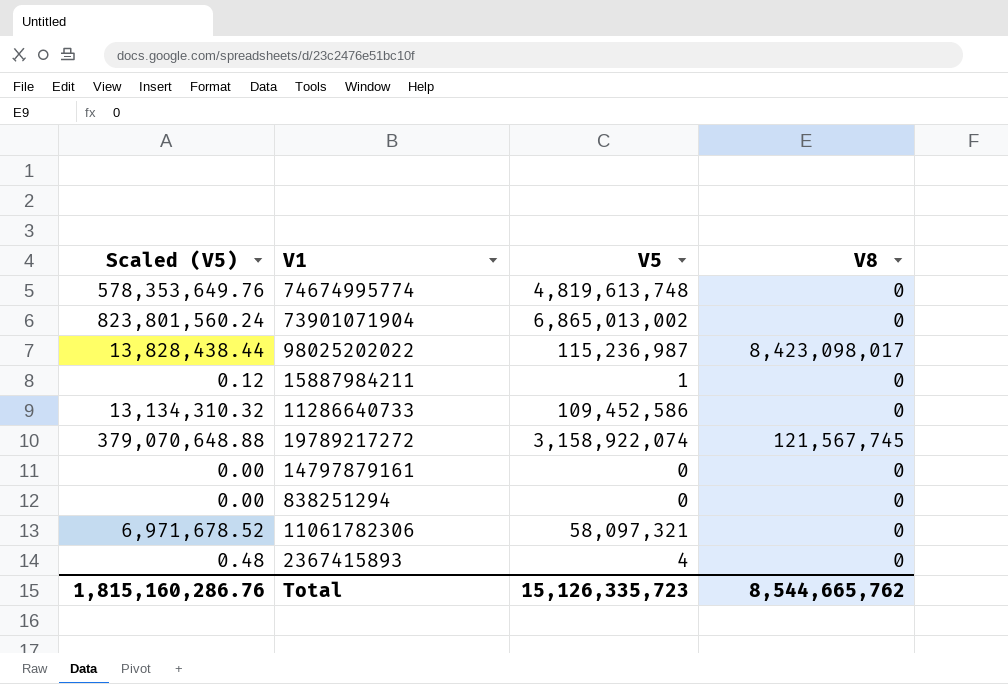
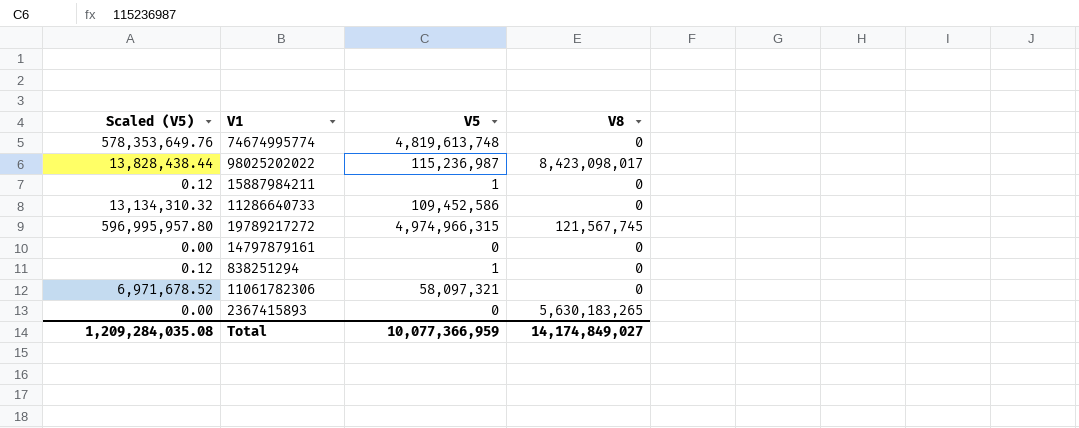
row 73901071904: 823,801,560.24 | 6,865,013,002 | 0 -> none
19789217272 | Scaled (V5): 379,070,648.88 -> 596,995,957.80
19789217272 | V5: 3,158,922,074 -> 4,974,966,315
838251294 | Scaled (V5): 0.00 -> 0.12
838251294 | V5: 0 -> 1
2367415893 | Scaled (V5): 0.48 -> 0.00
2367415893 | V5: 4 -> 0
2367415893 | V8: 0 -> 5,630,183,265
Total | Scaled (V5): 1,815,160,286.76 -> 1,209,284,035.08
Total | V5: 15,126,335,723 -> 10,077,366,959
Total | V8: 8,544,665,762 -> 14,174,849,027

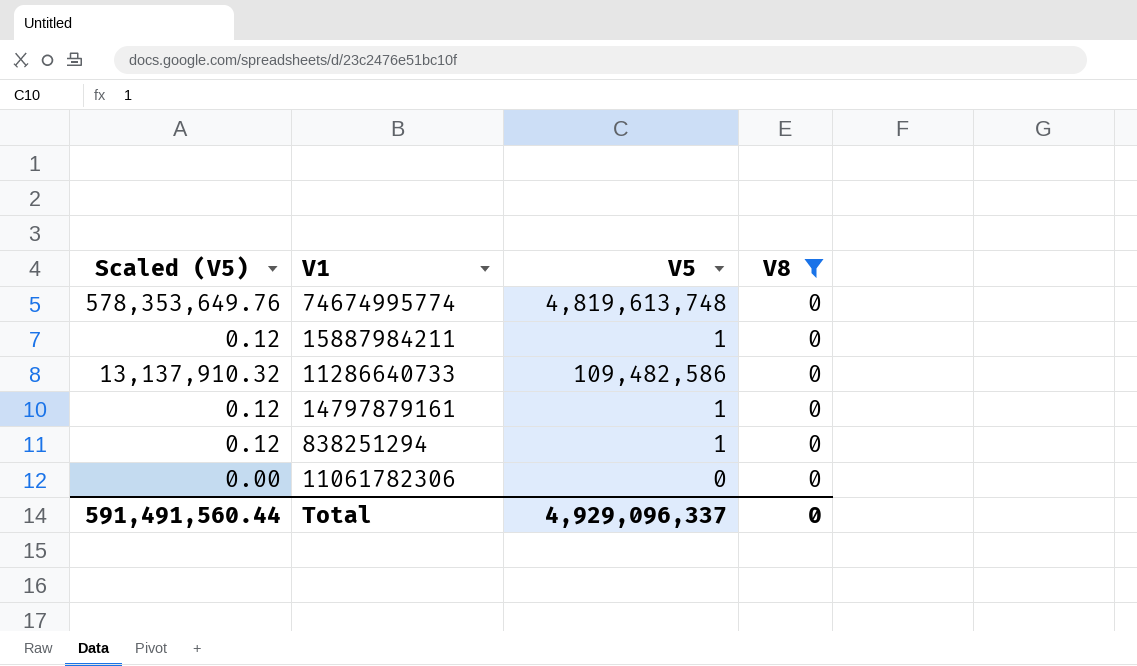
filter: none -> V8 = 0
11286640733 | Scaled (V5): 13,134,310.32 -> 13,137,910.32
11286640733 | V5: 109,452,586 -> 109,482,586
14797879161 | Scaled (V5): 0.00 -> 0.12
14797879161 | V5: 0 -> 1
11061782306 | Scaled (V5): 6,971,678.52 -> 0.00
11061782306 | V5: 58,097,321 -> 0
Total | Scaled (V5): 1,209,284,035.08 -> 591,491,560.44
Total | V5: 10,077,366,959 -> 4,929,096,337
Total | V8: 14,174,849,027 -> 0

